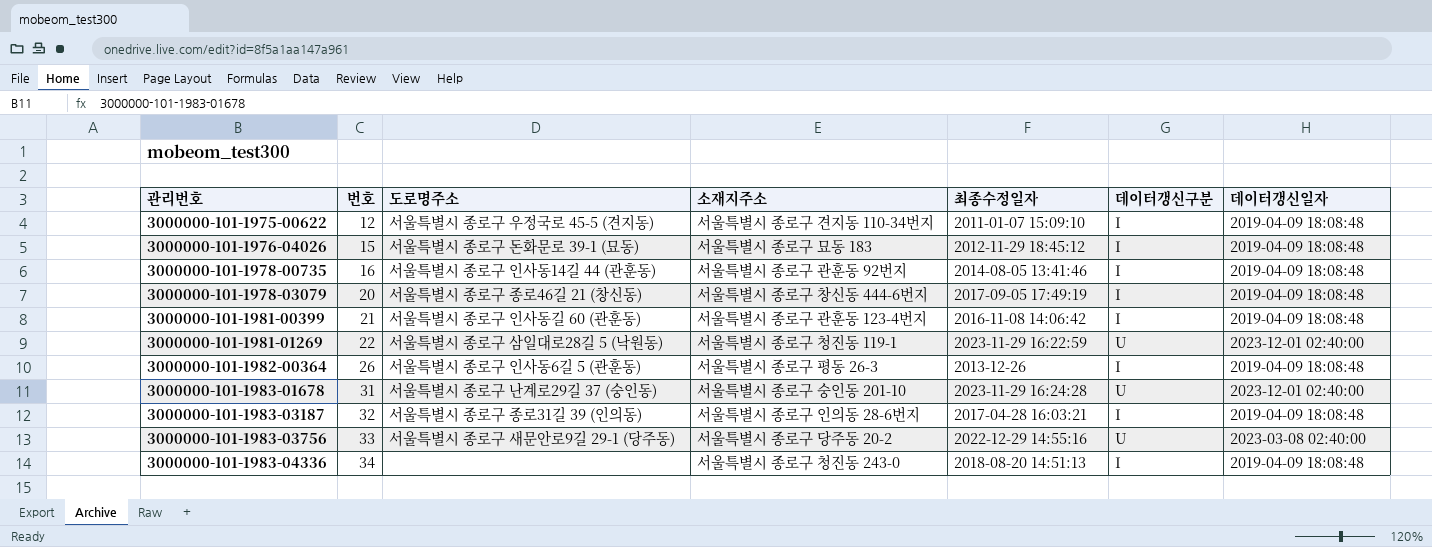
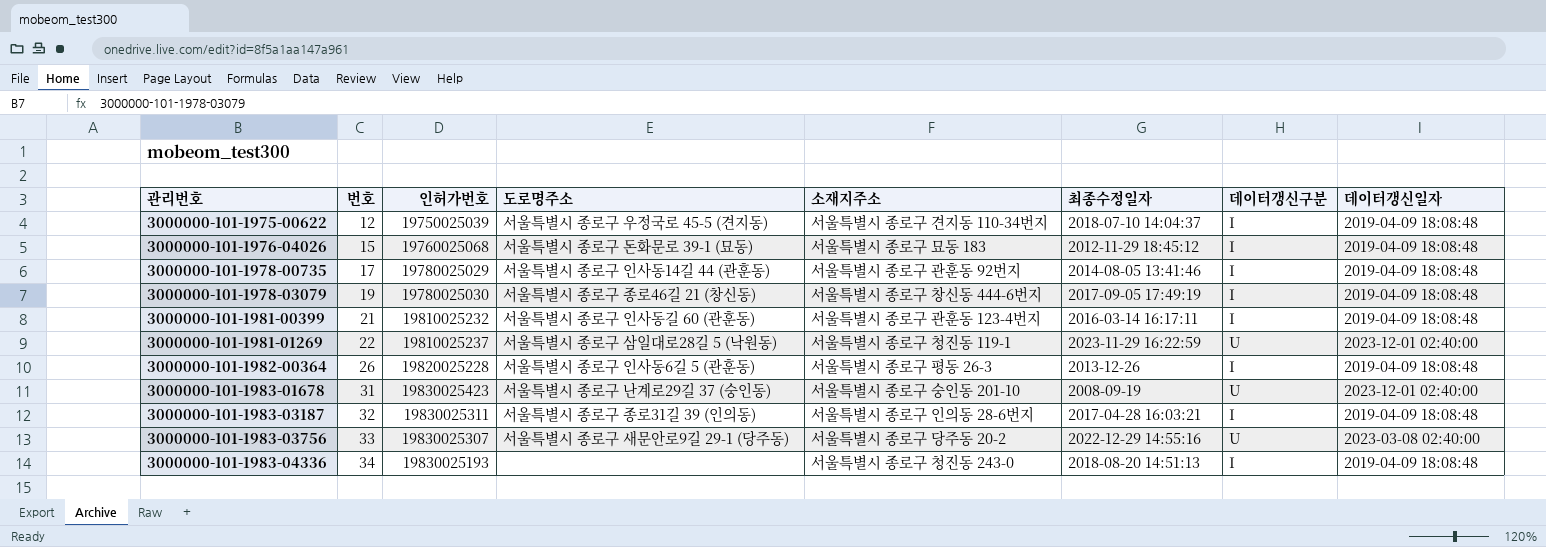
column 인허가번호 | position: none -> 3
3000000-101-1975-00622 | 최종수정일자: 2011-01-07 15:09:10 -> 2018-07-10 14:04:37
3000000-101-1978-00735 | 번호: 16 -> 17
3000000-101-1978-03079 | 번호: 20 -> 19
3000000-101-1981-00399 | 최종수정일자: 2016-11-08 14:06:42 -> 2016-03-14 16:17:11
3000000-101-1983-01678 | 최종수정일자: 2023-11-29 16:24:28 -> 2008-09-19

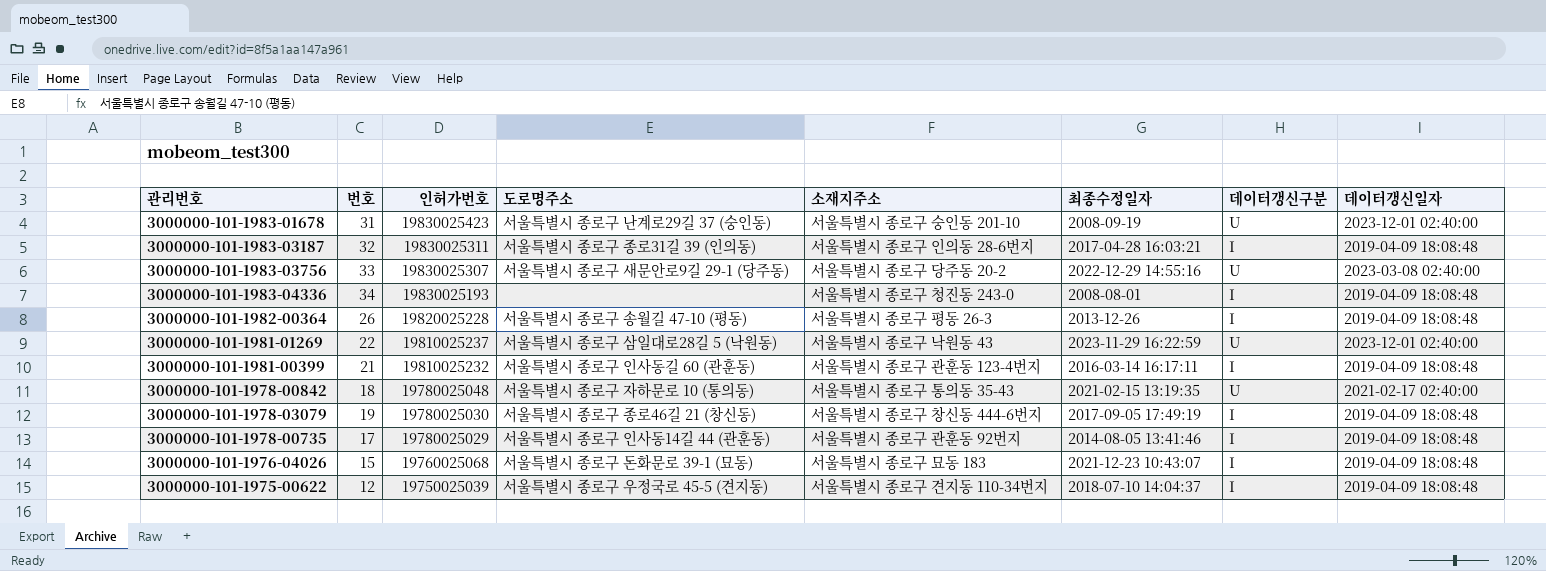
row order: 관리번호 ascending -> 인허가번호 descending
3000000-101-1983-04336 | 최종수정일자: 2018-08-20 14:51:13 -> 2008-08-01
3000000-101-1982-00364 | 도로명주소: 서울특별시 종로구 인사동6길 5 (관훈동) -> 서울특별시 종로구 송월길 47-10 (평동)
3000000-101-1981-01269 | 소재지주소: 서울특별시 종로구 청진동 119-1 -> 서울특별시 종로구 낙원동 43
row 3000000-101-1978-00842: none -> 18 | 19780025048 | 서울특별시 종로구 자하문로 10 (통의동) | 서울특별시 종로구 통의동 35-43 | 2021-02-15 13:19:35 | U | 2021-02-17 02:40:00
3000000-101-1976-04026 | 최종수정일자: 2012-11-29 18:45:12 -> 2021-12-23 10:43:07

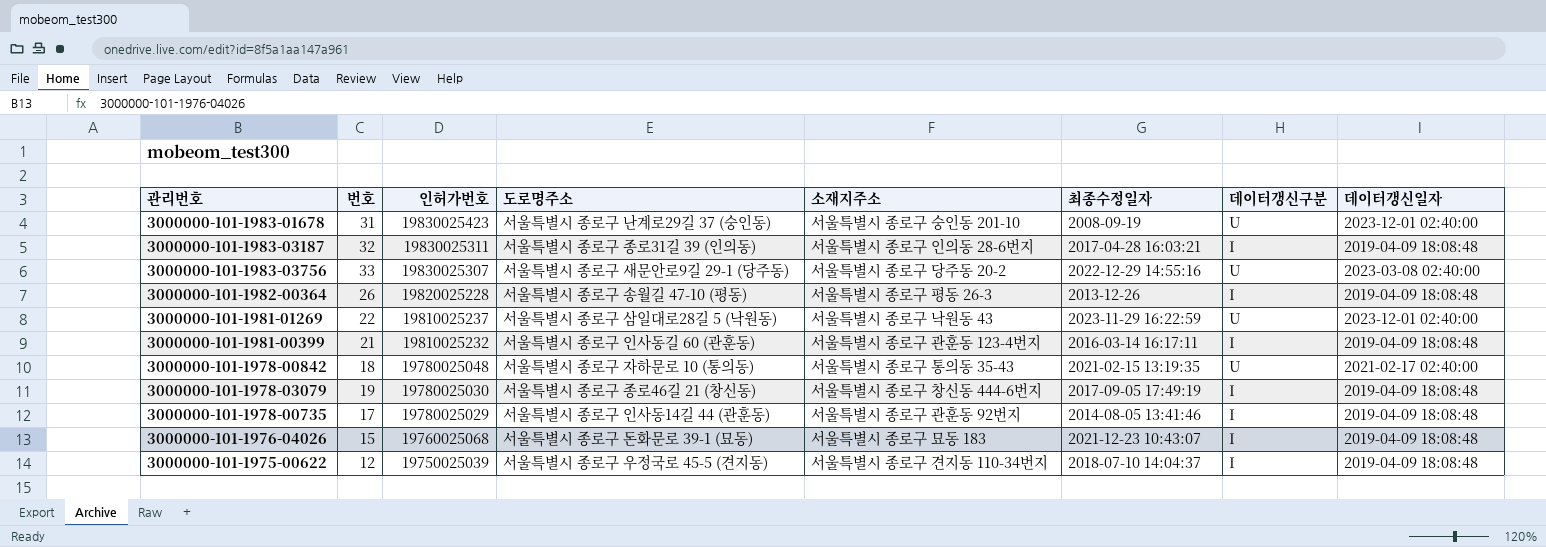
row 3000000-101-1983-04336: 34 | 19830025193 | none | 서울특별시 종로구 청진동 243-0 | 2008-08-01 | I | 2019-04-09 18:08:48 -> none

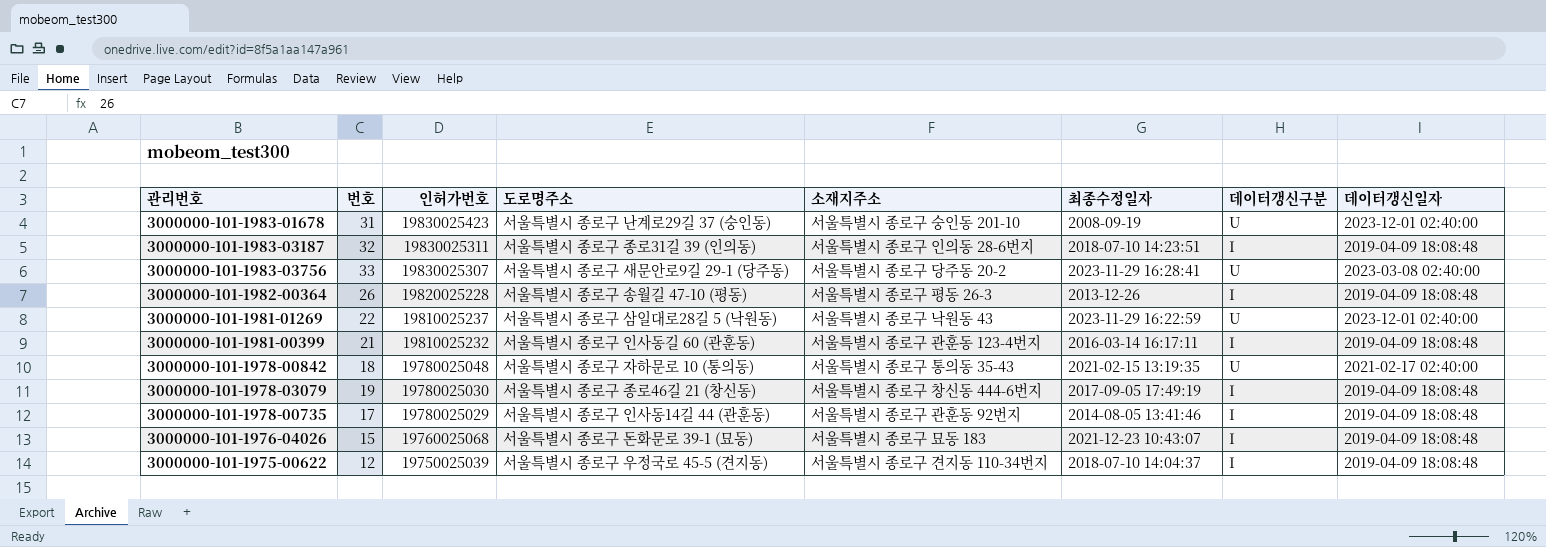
3000000-101-1983-03187 | 최종수정일자: 2017-04-28 16:03:21 -> 2018-07-10 14:23:51
3000000-101-1983-03756 | 최종수정일자: 2022-12-29 14:55:16 -> 2023-11-29 16:28:41

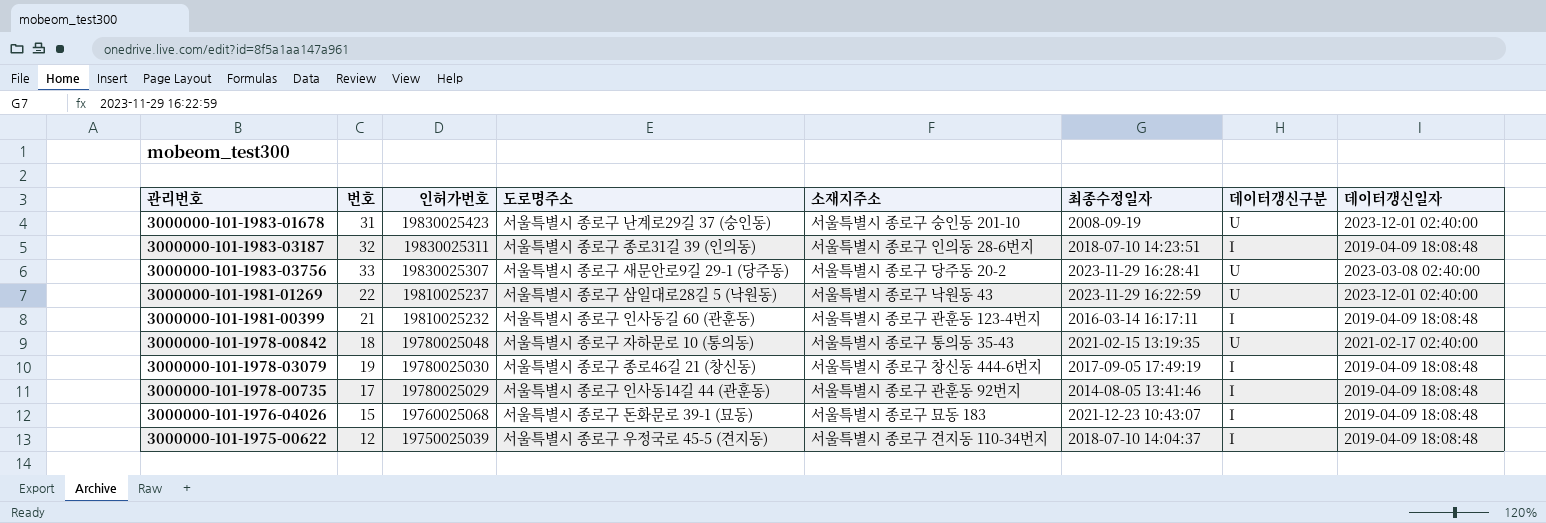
row 3000000-101-1982-00364: 26 | 19820025228 | 서울특별시 종로구 송월길 47-10 (평동) | 서울특별시 종로구 평동 26-3 | 2013-12-26 | I | 2019-04-09 18:08:48 -> none

